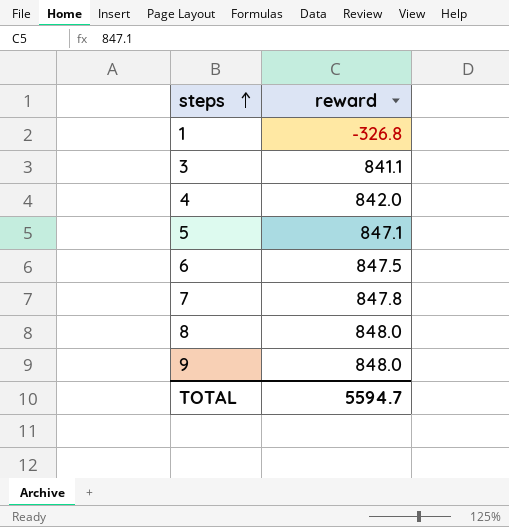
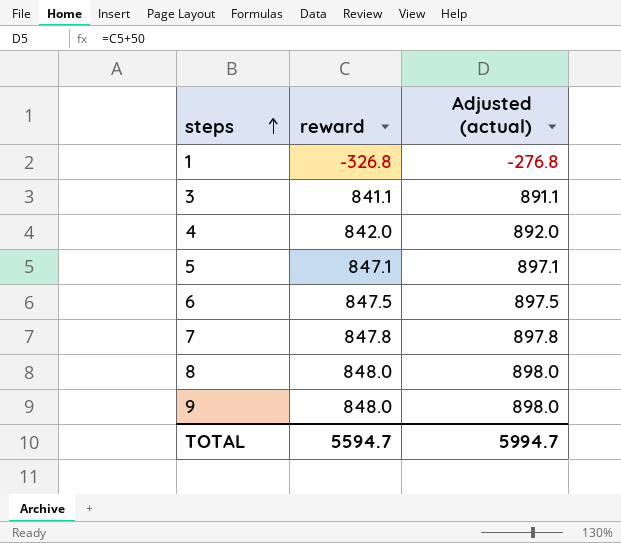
column Adjusted (actual) | formula: none -> [reward] + 50

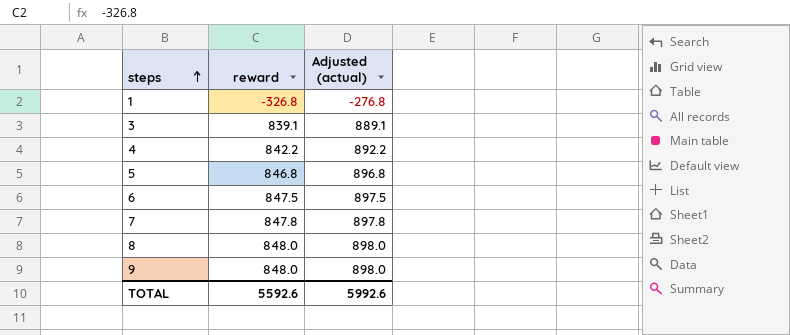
3 | reward: 841.1 -> 839.1
3 | Adjusted (actual): 891.1 -> 889.1
4 | reward: 842.0 -> 842.2
4 | Adjusted (actual): 892.0 -> 892.2
5 | reward: 847.1 -> 846.8
5 | Adjusted (actual): 897.1 -> 896.8
TOTAL | reward: 5594.7 -> 5592.6
TOTAL | Adjusted (actual): 5994.7 -> 5992.6

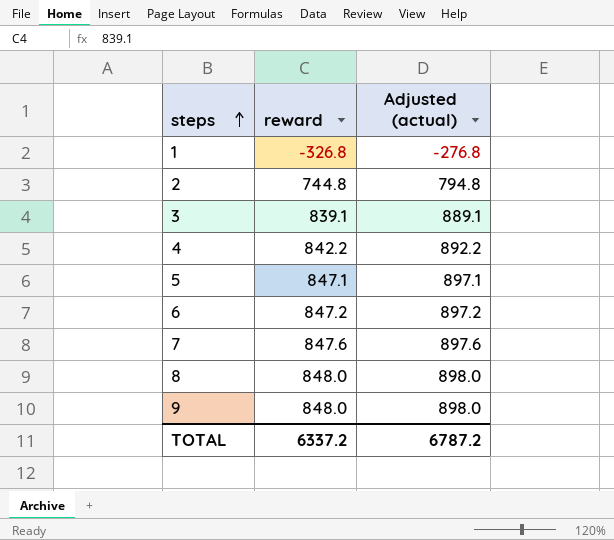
row 2: none -> 744.8 | 794.8
5 | reward: 846.8 -> 847.1
5 | Adjusted (actual): 896.8 -> 897.1
6 | reward: 847.5 -> 847.2
6 | Adjusted (actual): 897.5 -> 897.2
7 | reward: 847.8 -> 847.6
7 | Adjusted (actual): 897.8 -> 897.6
TOTAL | reward: 5592.6 -> 6337.2
TOTAL | Adjusted (actual): 5992.6 -> 6787.2

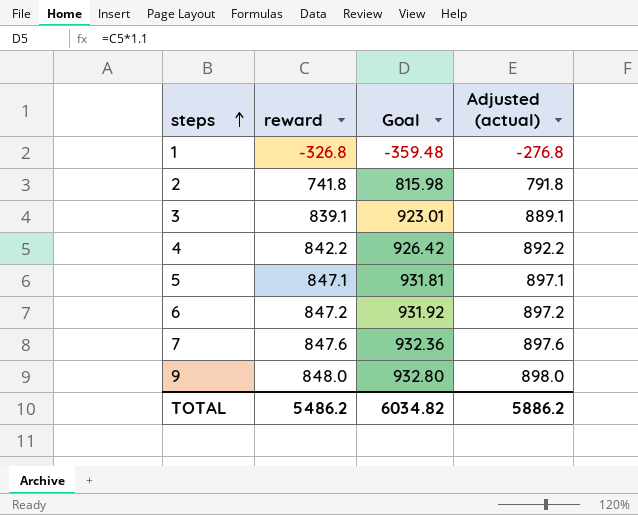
column Goal | formula: none -> [reward] * 1.1
row 8: 848.0 | 898.0 -> none
2 | reward: 744.8 -> 741.8
2 | Adjusted (actual): 794.8 -> 791.8
TOTAL | reward: 6337.2 -> 5486.2
TOTAL | Adjusted (actual): 6787.2 -> 5886.2

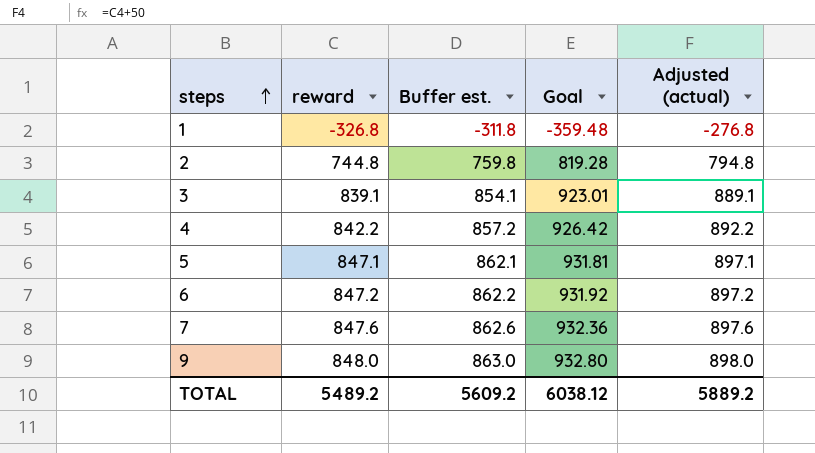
column Buffer est. | formula: none -> [reward] + 15
2 | reward: 741.8 -> 744.8
2 | Goal: 815.98 -> 819.28
2 | Adjusted (actual): 791.8 -> 794.8
TOTAL | reward: 5486.2 -> 5489.2
TOTAL | Goal: 6034.82 -> 6038.12
TOTAL | Adjusted (actual): 5886.2 -> 5889.2

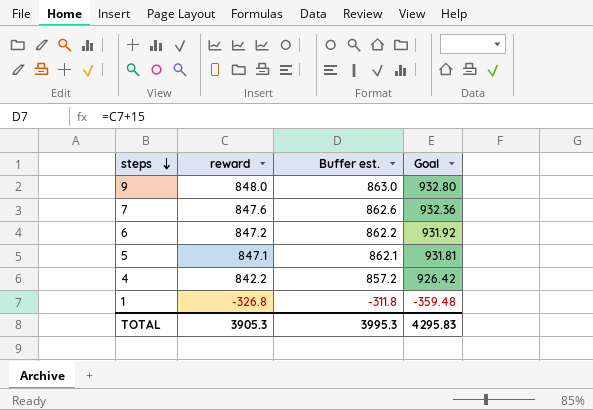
row order: steps ascending -> steps descending
column Adjusted (actual) | formula: [reward] + 50 -> none
row 2: 744.8 | 759.8 | 819.28 | 794.8 -> none
row 3: 839.1 | 854.1 | 923.01 | 889.1 -> none
TOTAL | reward: 5489.2 -> 3905.3
TOTAL | Buffer est.: 5609.2 -> 3995.3
TOTAL | Goal: 6038.12 -> 4295.83

